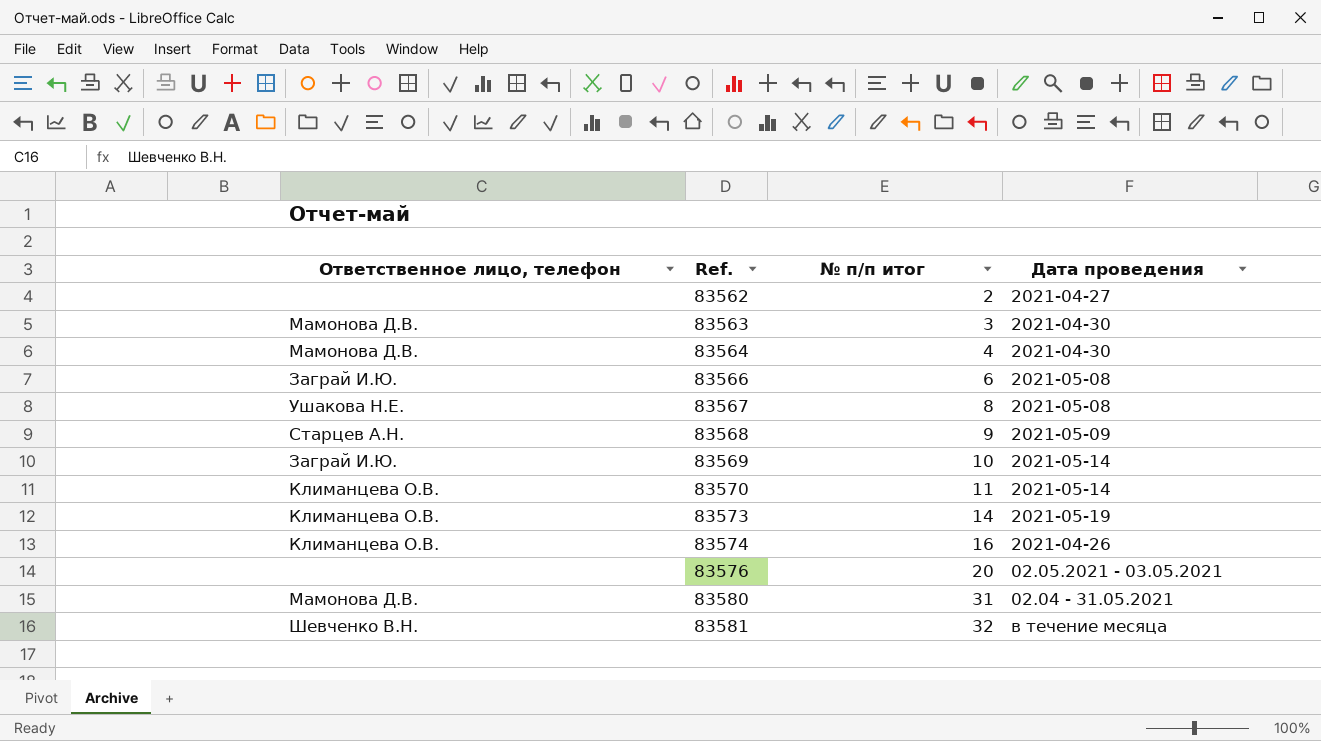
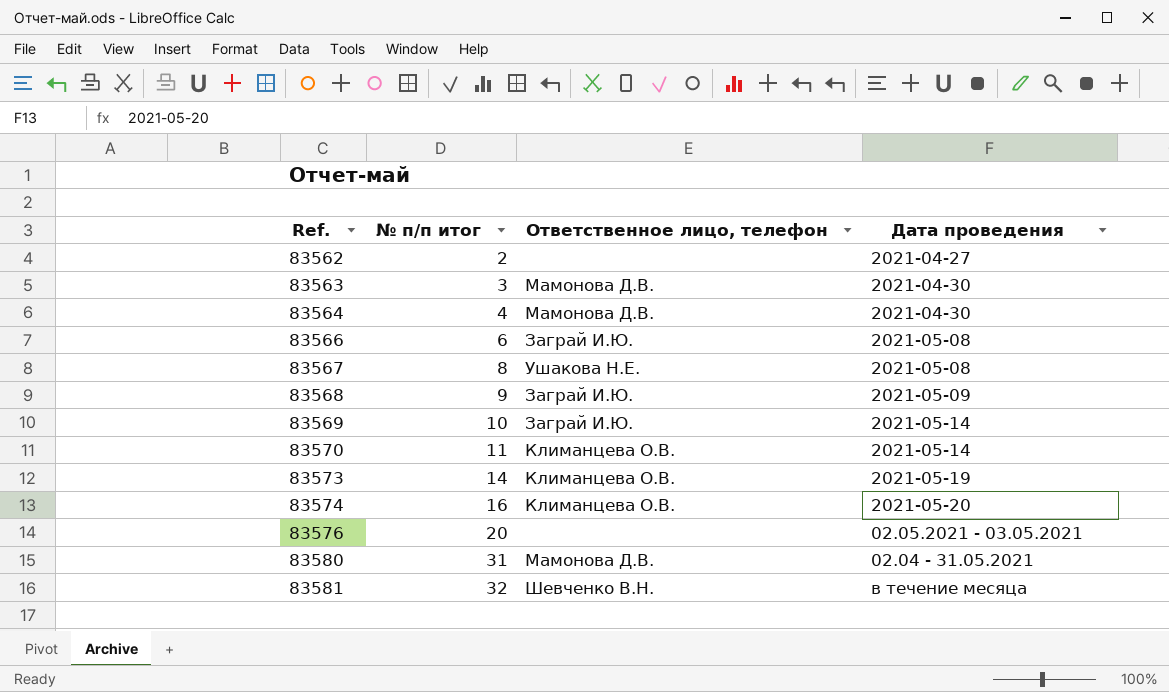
column Ответственное лицо, телефон | position: 1 -> 3
83568 | Ответственное лицо, телефон: Старцев А.Н. -> Заграй И.Ю.
83574 | Дата проведения: 2021-04-26 -> 2021-05-20

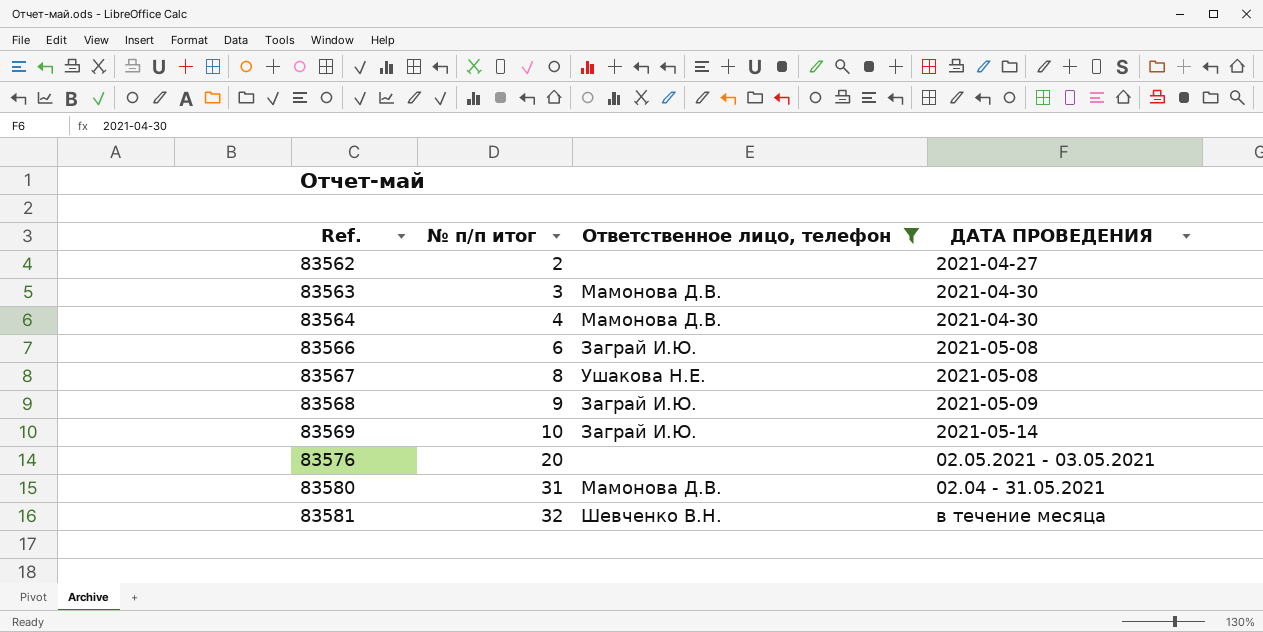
filter: none -> Ответственное лицо, телефон != Климанцева О.В.
column name: Дата проведения -> ДАТА ПРОВЕДЕНИЯ

